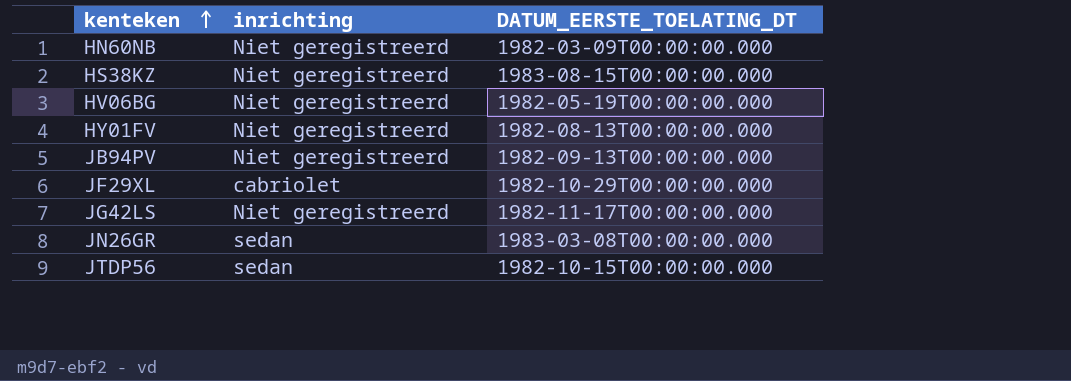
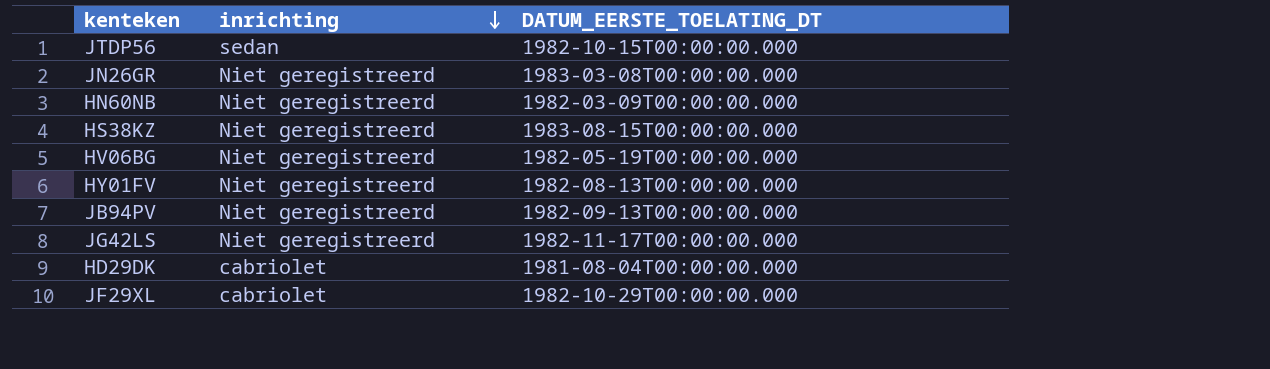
row order: kenteken ascending -> inrichting descending
JN26GR | inrichting: sedan -> Niet geregistreerd
row HD29DK: none -> cabriolet | 1981-08-04T00:00:00.000

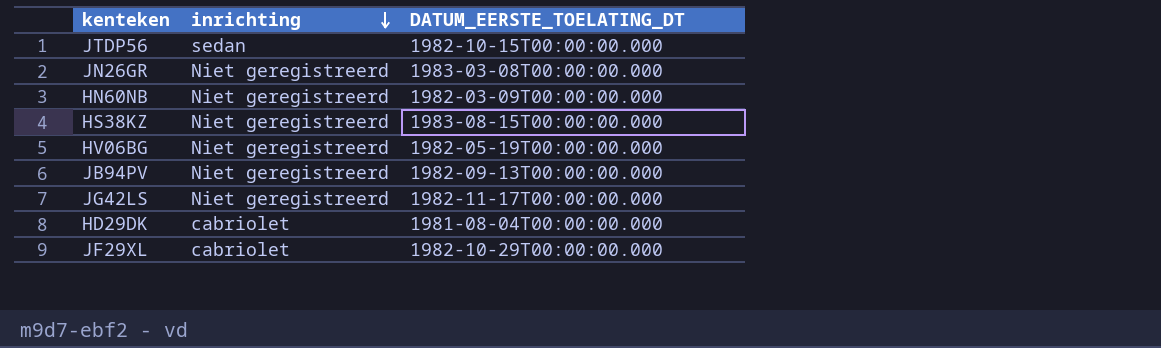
row HY01FV: Niet geregistreerd | 1982-08-13T00:00:00.000 -> none

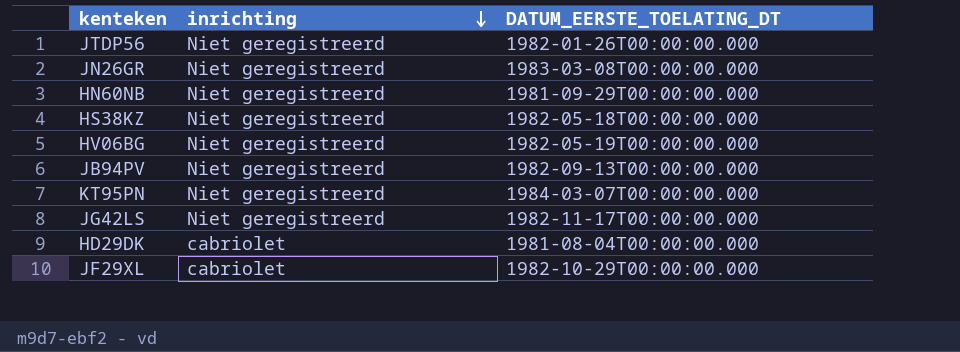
JTDP56 | inrichting: sedan -> Niet geregistreerd
JTDP56 | DATUM_EERSTE_TOELATING_DT: 1982-10-15T00:00:00.000 -> 1982-01-26T00:00:00.000
HN60NB | DATUM_EERSTE_TOELATING_DT: 1982-03-09T00:00:00.000 -> 1981-09-29T00:00:00.000
HS38KZ | DATUM_EERSTE_TOELATING_DT: 1983-08-15T00:00:00.000 -> 1982-05-18T00:00:00.000
row KT95PN: none -> Niet geregistreerd | 1984-03-07T00:00:00.000

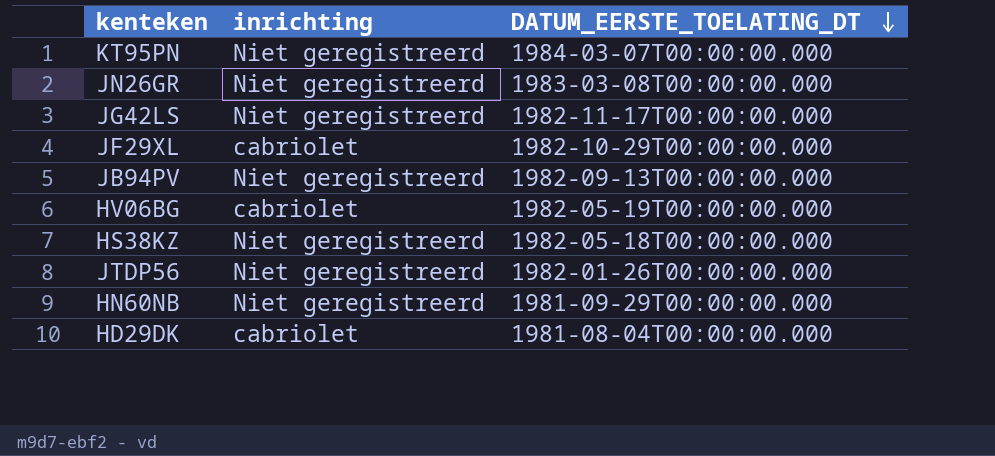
row order: inrichting descending -> DATUM_EERSTE_TOELATING_DT descending
HV06BG | inrichting: Niet geregistreerd -> cabriolet

